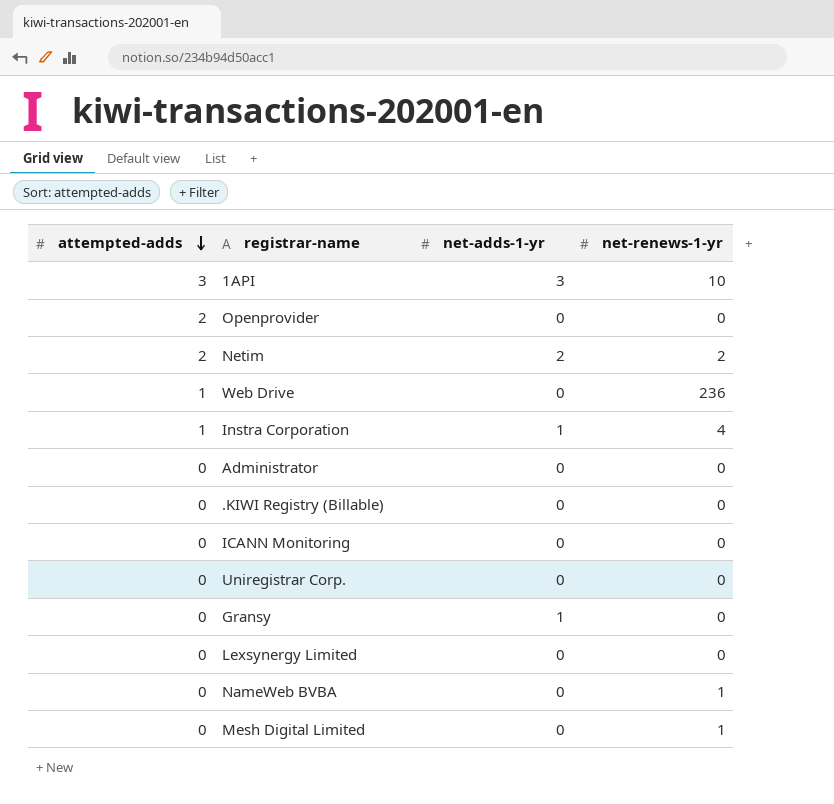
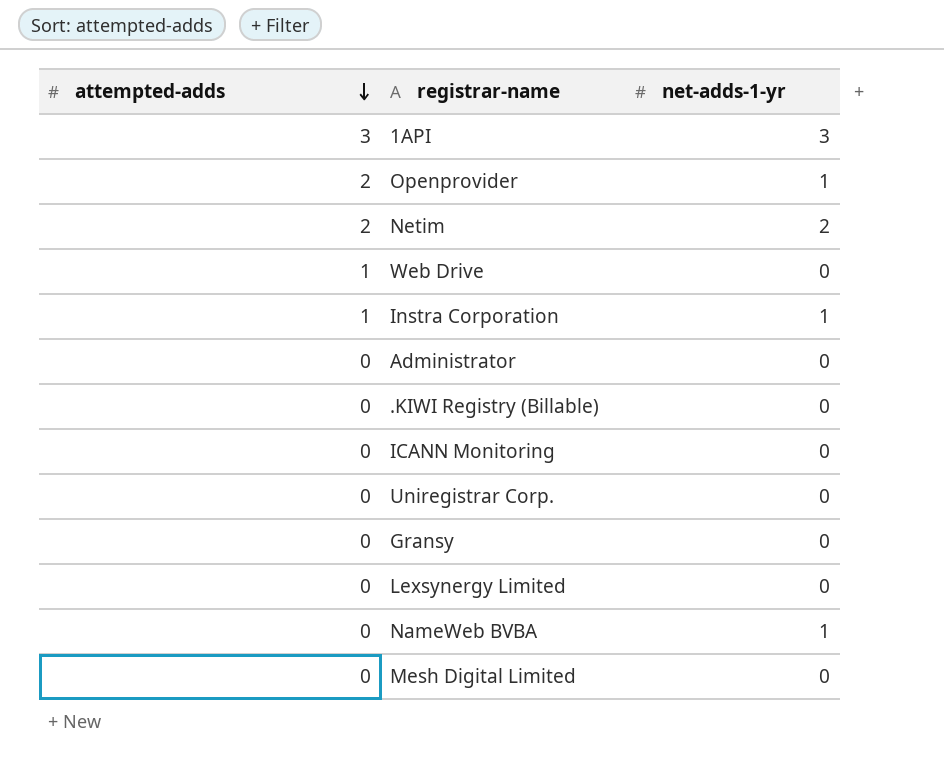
column net-renews-1-yr | position: 4 -> none
Openprovider | net-adds-1-yr: 0 -> 1
Gransy | net-adds-1-yr: 1 -> 0
NameWeb BVBA | net-adds-1-yr: 0 -> 1

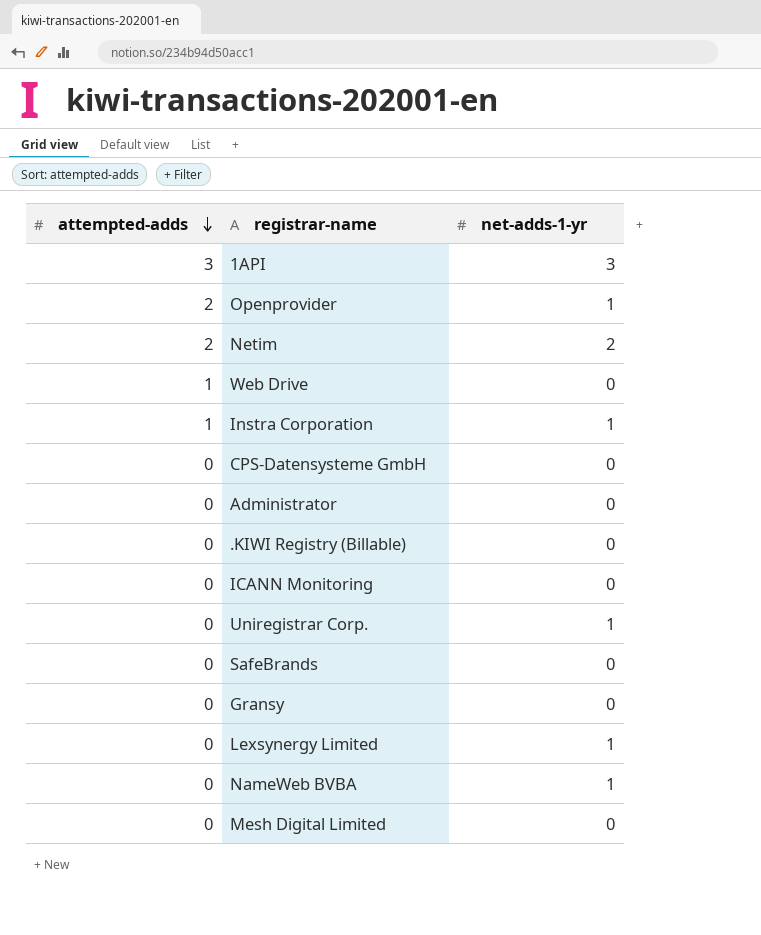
row CPS-Datensysteme GmbH: none -> 0 | 0
Uniregistrar Corp. | net-adds-1-yr: 0 -> 1
row SafeBrands: none -> 0 | 0
Lexsynergy Limited | net-adds-1-yr: 0 -> 1

